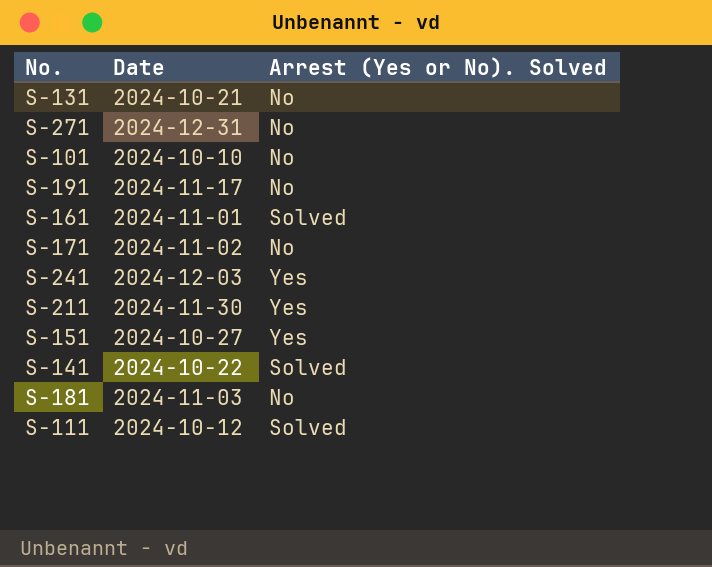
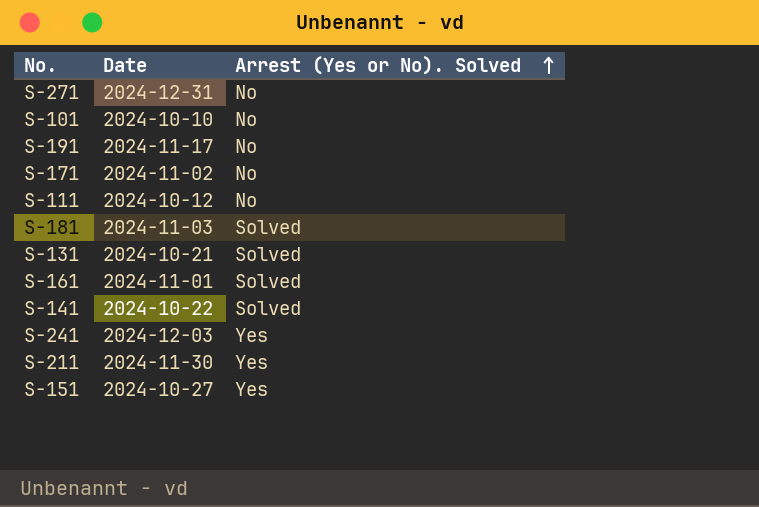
row order: none -> Arrest (Yes or No). Solved ascending
S-111 | Arrest (Yes or No). Solved: Solved -> No
S-181 | Arrest (Yes or No). Solved: No -> Solved
S-131 | Arrest (Yes or No). Solved: No -> Solved

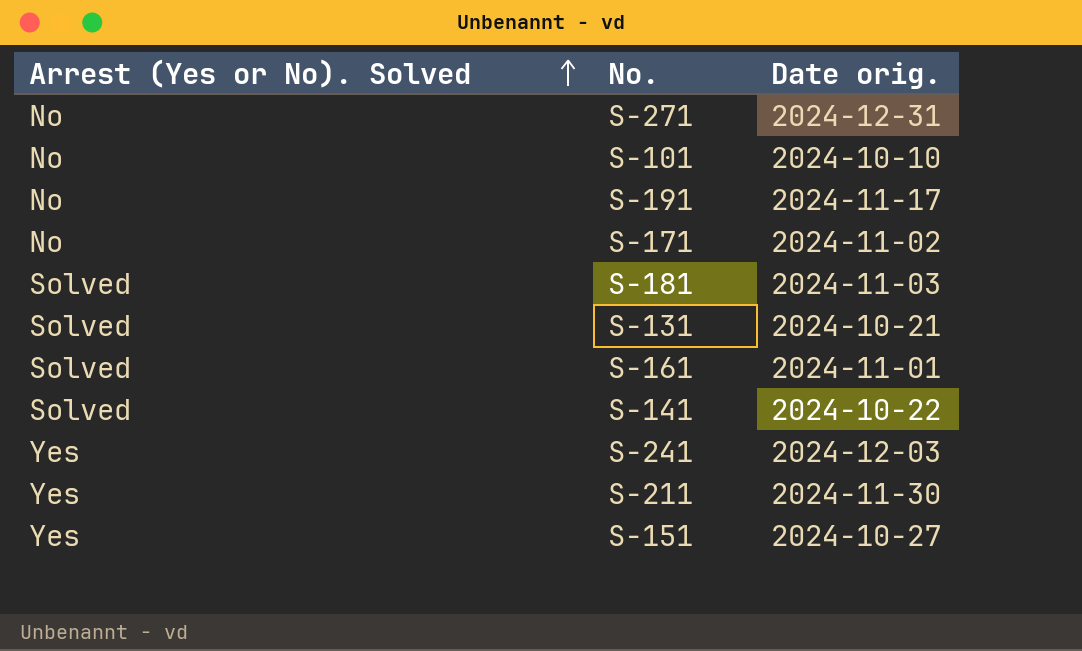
column Arrest (Yes or No). Solved | position: 3 -> 1
column name: Date -> Date orig.
row S-111: 2024-10-12 | No -> none

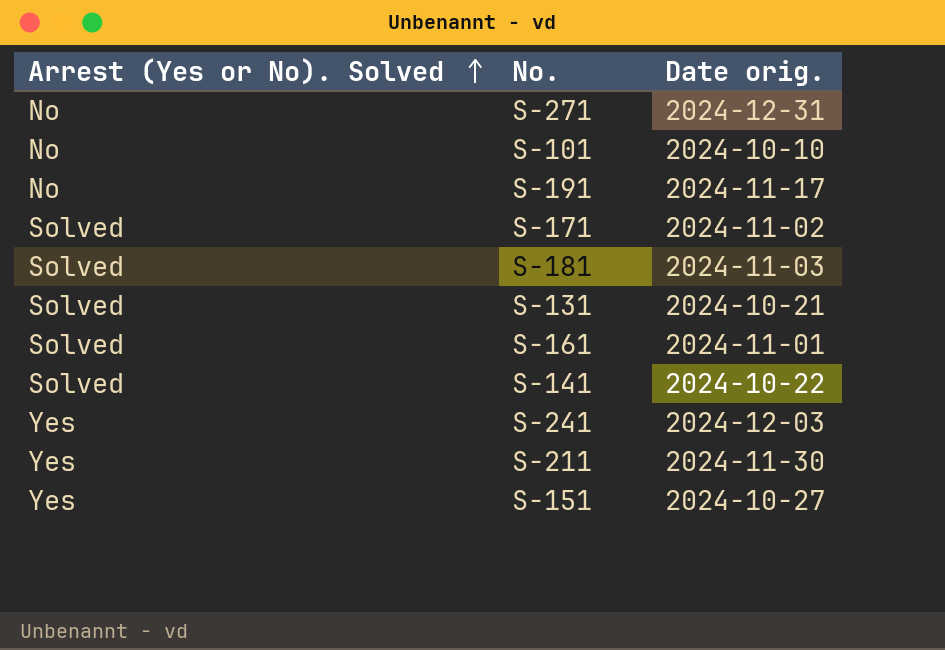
S-171 | Arrest (Yes or No). Solved: No -> Solved

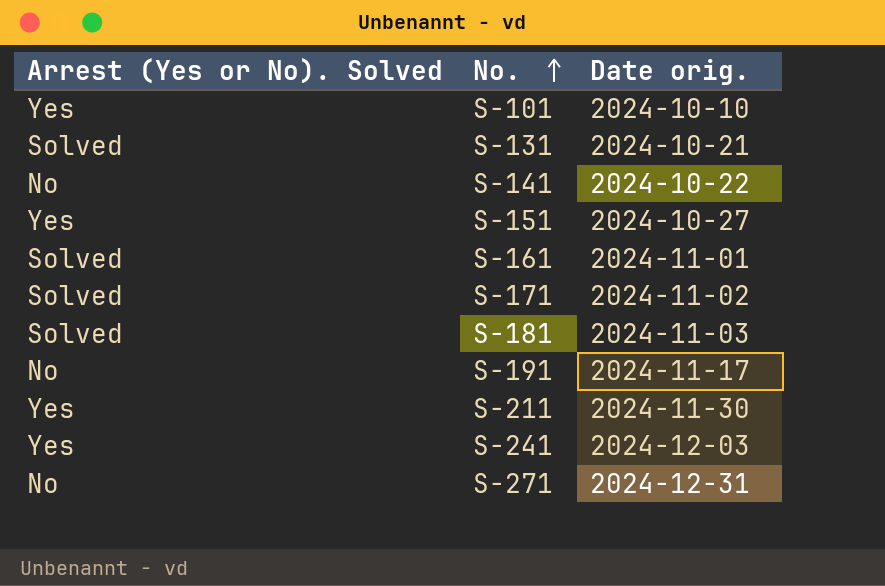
row order: Arrest (Yes or No). Solved ascending -> No. ascending
S-101 | Arrest (Yes or No). Solved: No -> Yes
S-141 | Arrest (Yes or No). Solved: Solved -> No

